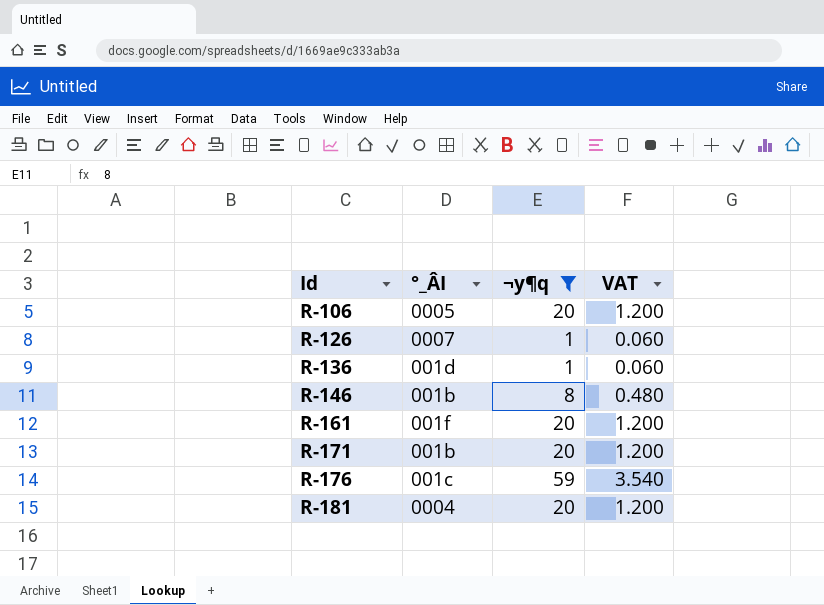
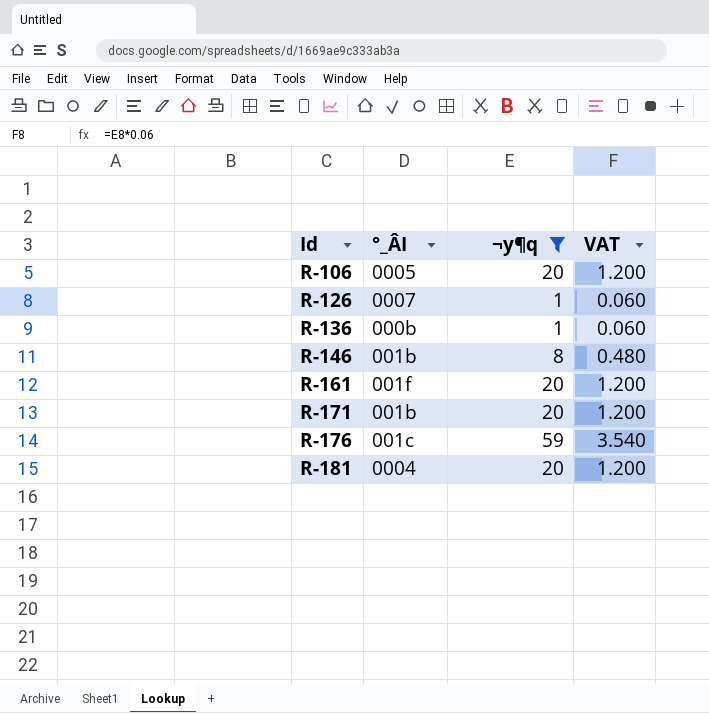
R-136 | °_ÂI: 001d -> 000b

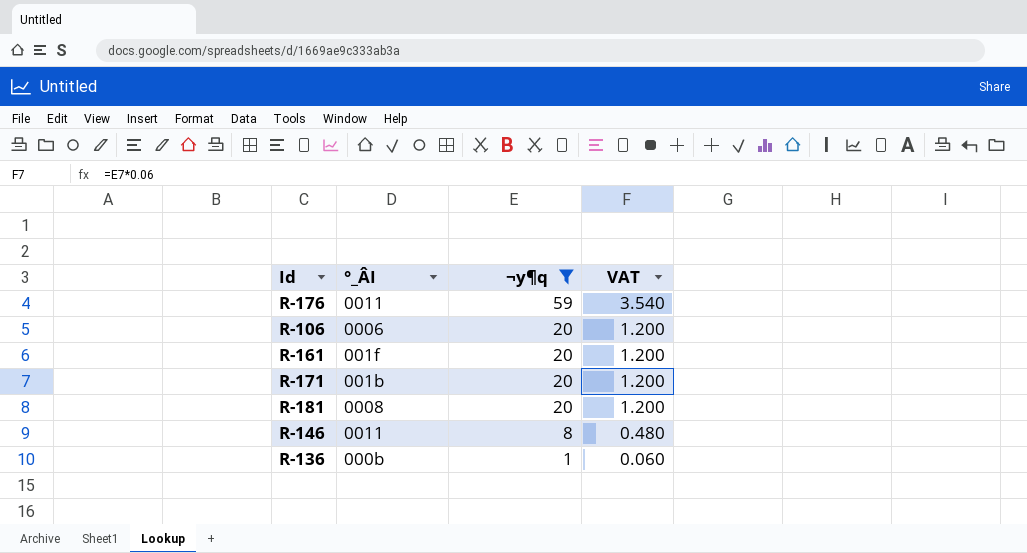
row order: Id ascending -> ¬y¶q descending
row R-126: 0007 | 1 | 0.060 -> none
R-176 | °_ÂI: 001c -> 0011
R-106 | °_ÂI: 0005 -> 0006
R-181 | °_ÂI: 0004 -> 0008
R-146 | °_ÂI: 001b -> 0011

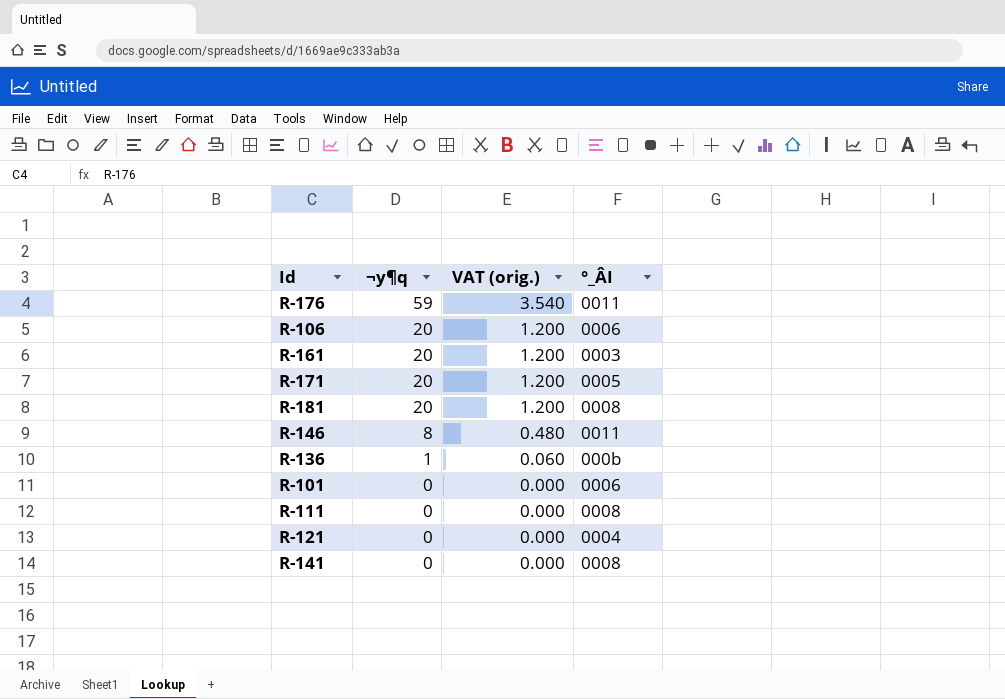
filter: ¬y¶q != 0 -> none
column name: VAT -> VAT (orig.)
column °_ÂI | position: 2 -> 4
R-161 | °_ÂI: 001f -> 0003
R-171 | °_ÂI: 001b -> 0005

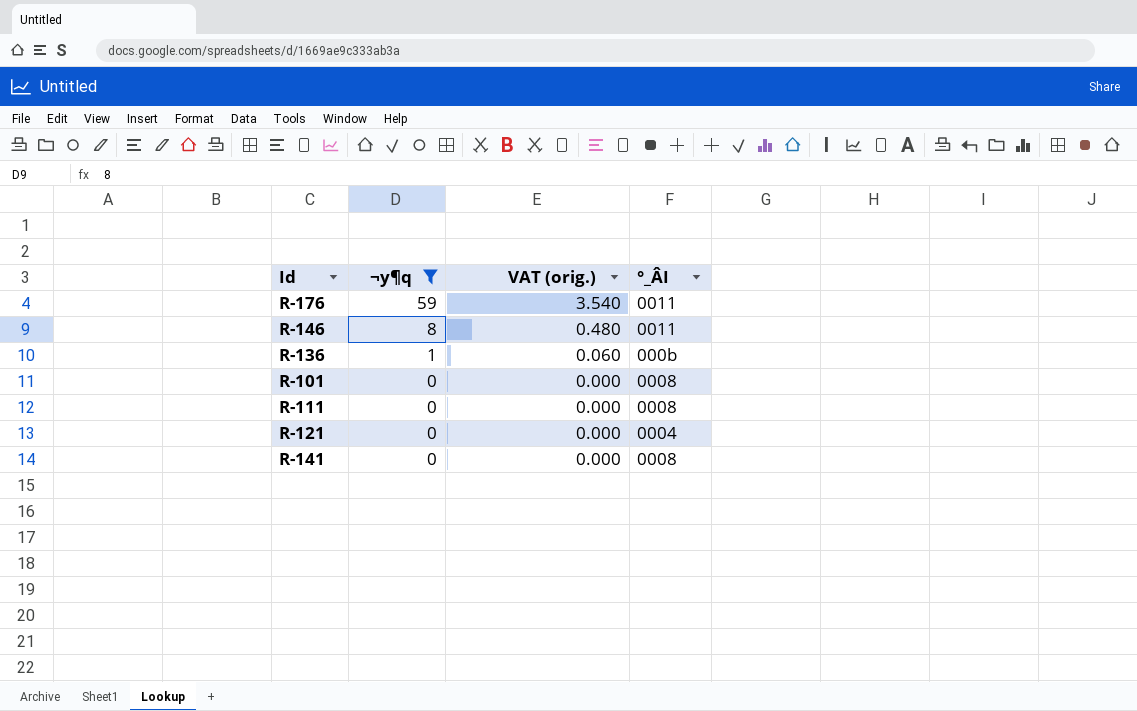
filter: none -> ¬y¶q != 20
R-101 | °_ÂI: 0006 -> 0008

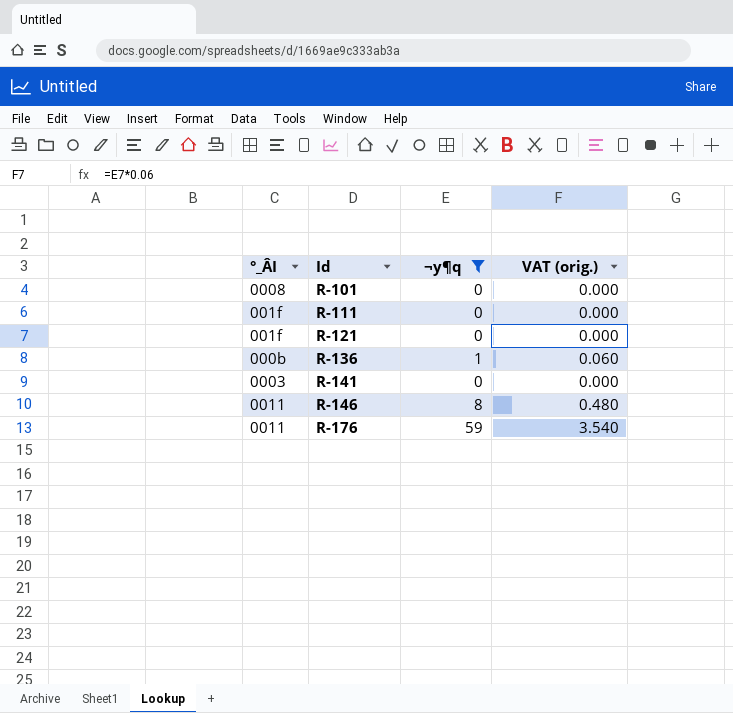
row order: ¬y¶q descending -> Id ascending
column °_ÂI | position: 4 -> 1
R-111 | °_ÂI: 0008 -> 001f
R-121 | °_ÂI: 0004 -> 001f
R-141 | °_ÂI: 0008 -> 0003

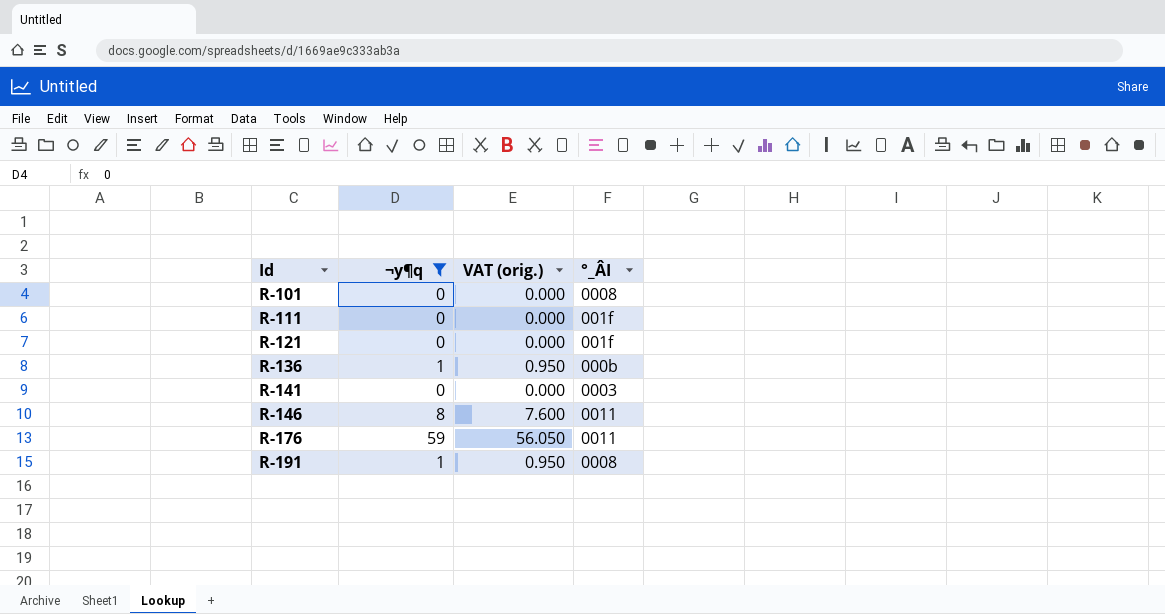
column VAT (orig.) | formula: [¬y¶q] * 0.06 -> [¬y¶q] * 0.95
column °_ÂI | position: 1 -> 4
row R-191: none -> 1 | 0.950 | 0008

